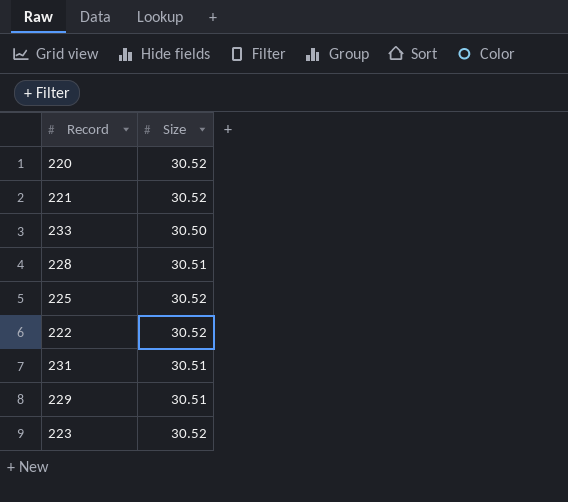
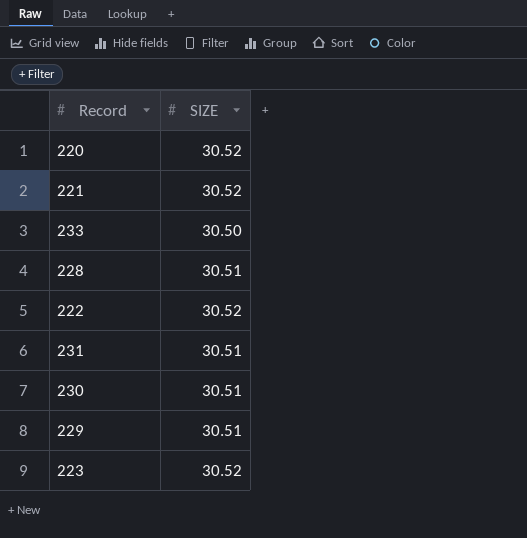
column name: Size -> SIZE
row 225: 30.52 -> none
row 230: none -> 30.51

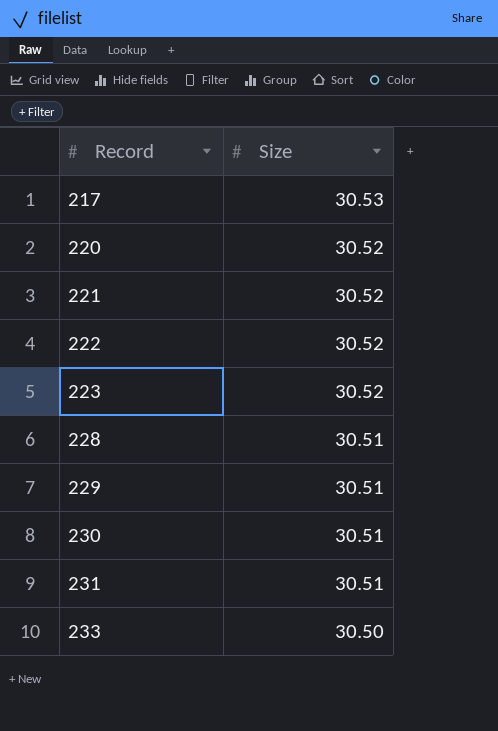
row order: none -> Record ascending
column name: SIZE -> Size
row 217: none -> 30.53

